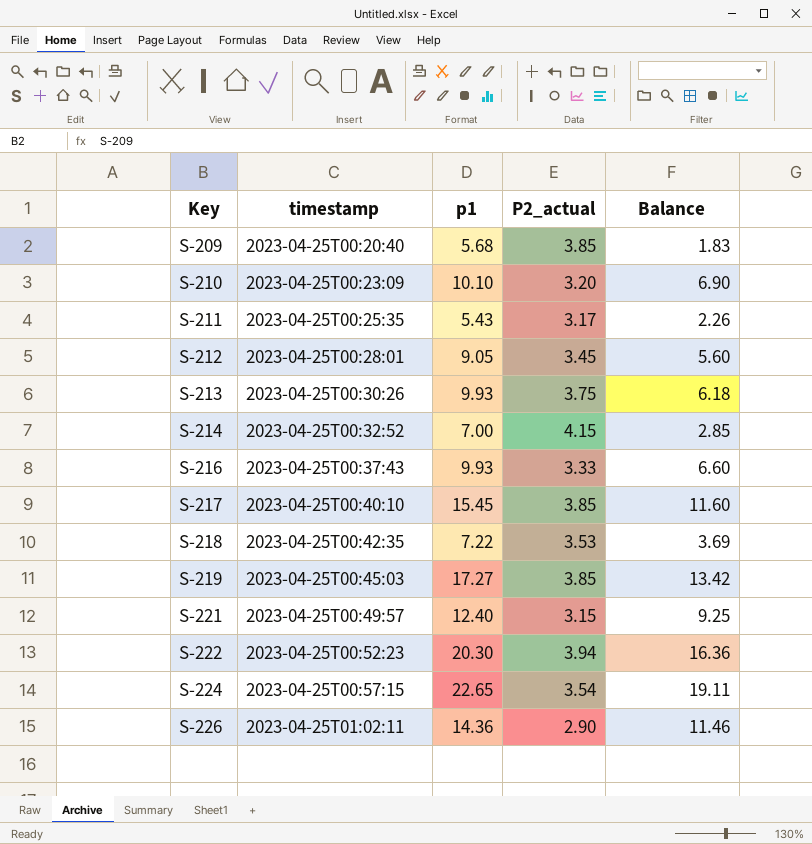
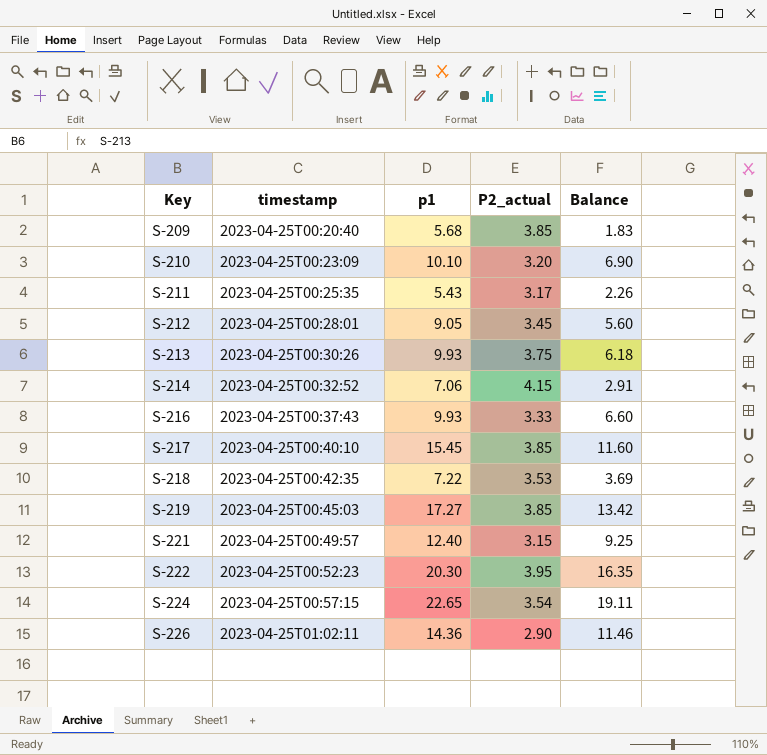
S-214 | p1: 7.00 -> 7.06
S-214 | Balance: 2.85 -> 2.91
S-222 | P2_actual: 3.94 -> 3.95
S-222 | Balance: 16.36 -> 16.35

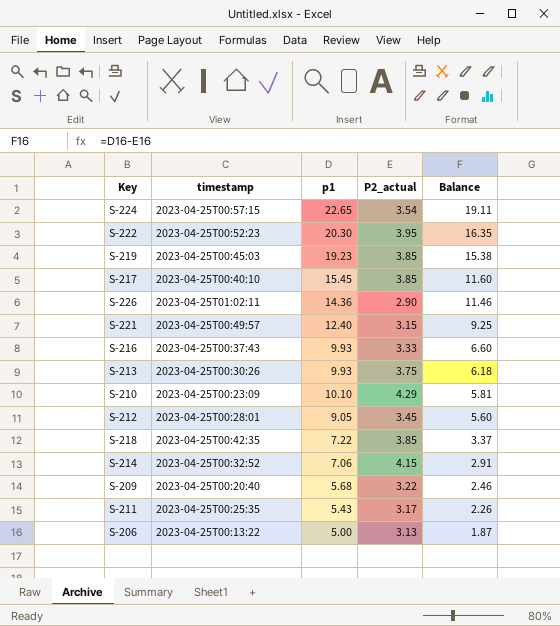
row order: Key ascending -> Balance descending
S-219 | p1: 17.27 -> 19.23
S-219 | Balance: 13.42 -> 15.38
S-210 | P2_actual: 3.20 -> 4.29
S-210 | Balance: 6.90 -> 5.81
S-218 | P2_actual: 3.53 -> 3.85
S-218 | Balance: 3.69 -> 3.37
S-209 | P2_actual: 3.85 -> 3.22
S-209 | Balance: 1.83 -> 2.46
row S-206: none -> 2023-04-25T00:13:22 | 5.00 | 3.13 | 1.87

